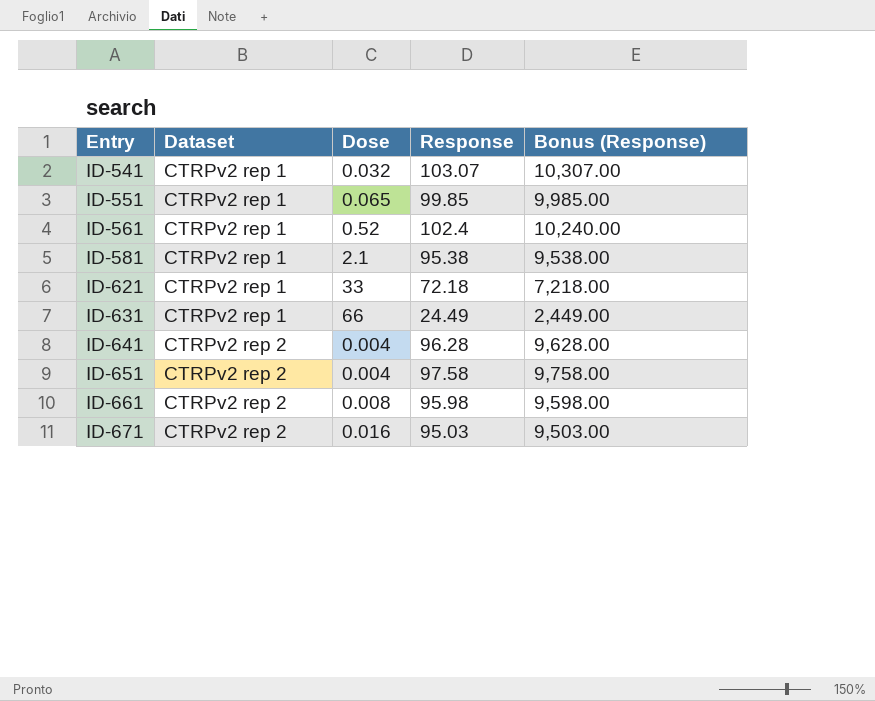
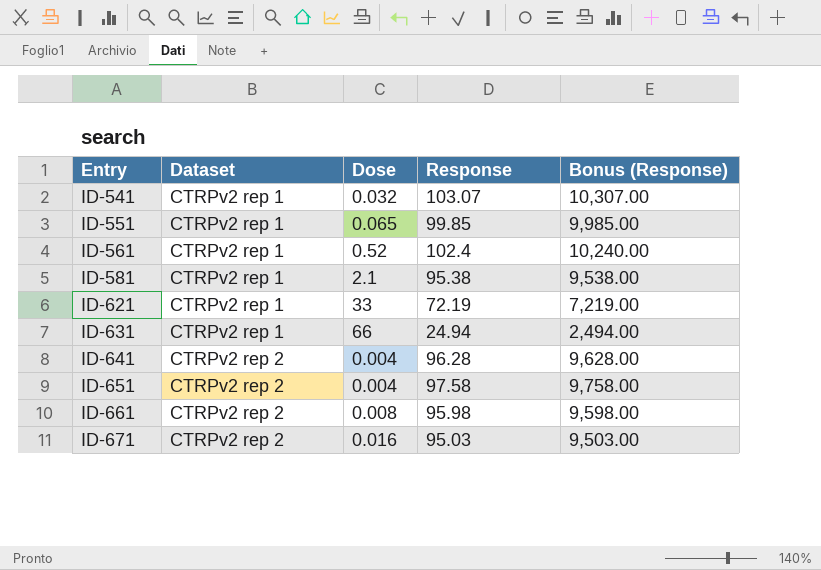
ID-621 | Response: 72.18 -> 72.19
ID-621 | Bonus (Response): 7,218.00 -> 7,219.00
ID-631 | Response: 24.49 -> 24.94
ID-631 | Bonus (Response): 2,449.00 -> 2,494.00

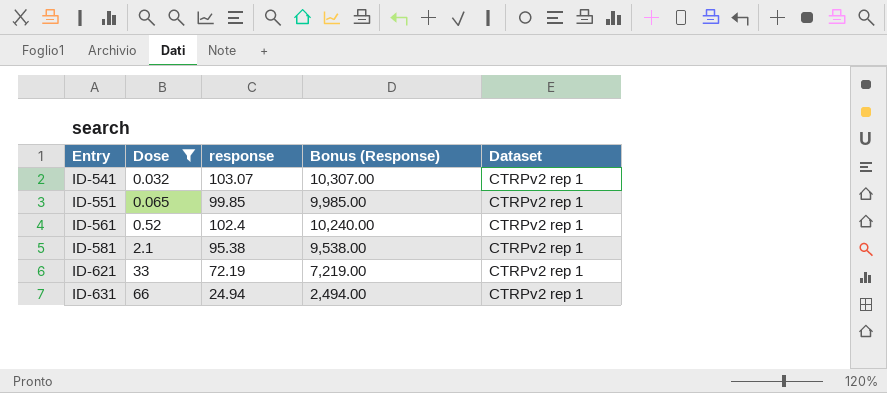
filter: none -> Dose >= 0.032
column name: Response -> response
column Dataset | position: 2 -> 5

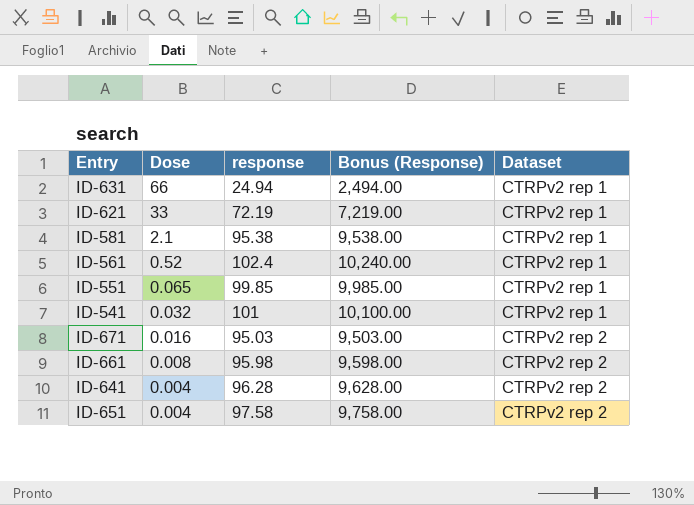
filter: Dose >= 0.032 -> none
row order: Entry ascending -> Dose descending
ID-541 | response: 103.07 -> 101
ID-541 | Bonus (Response): 10,307.00 -> 10,100.00

